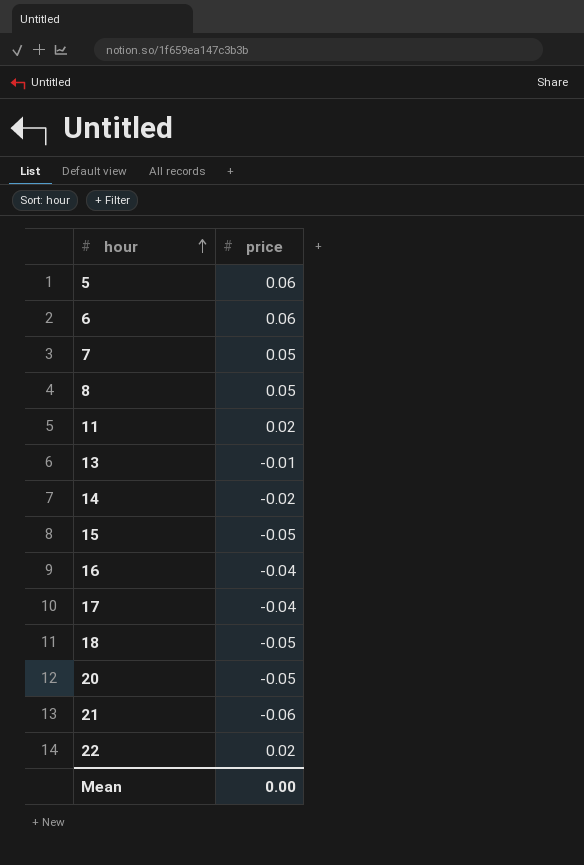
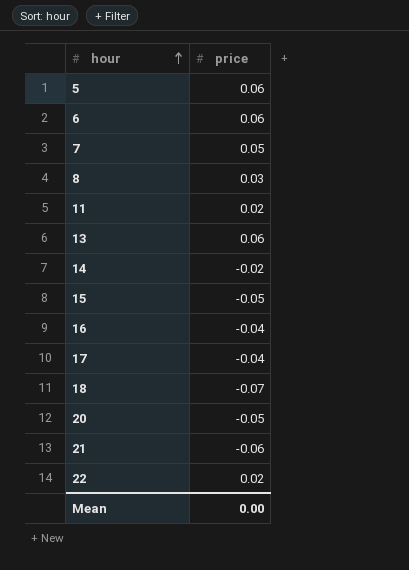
8 | price: 0.05 -> 0.03
13 | price: -0.01 -> 0.06
18 | price: -0.05 -> -0.07

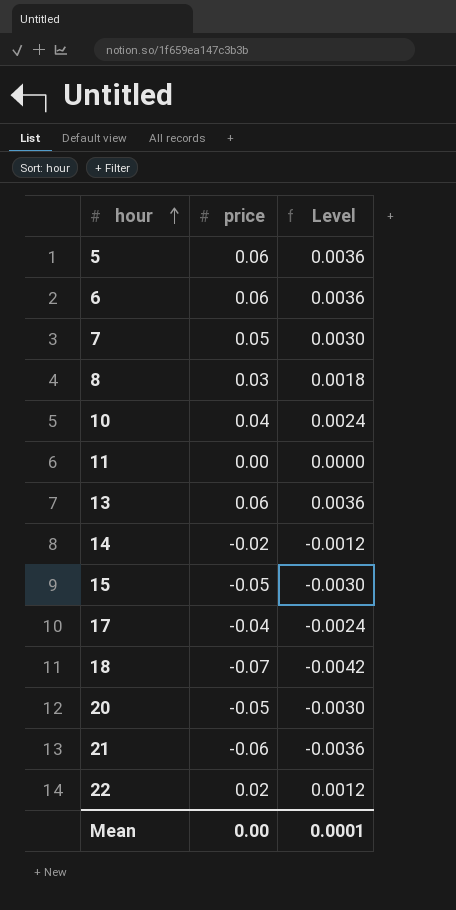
column Level | formula: none -> [price] * 0.06
row 16: -0.04 -> none
row 10: none -> 0.04 | 0.0024
11 | price: 0.02 -> 0.00

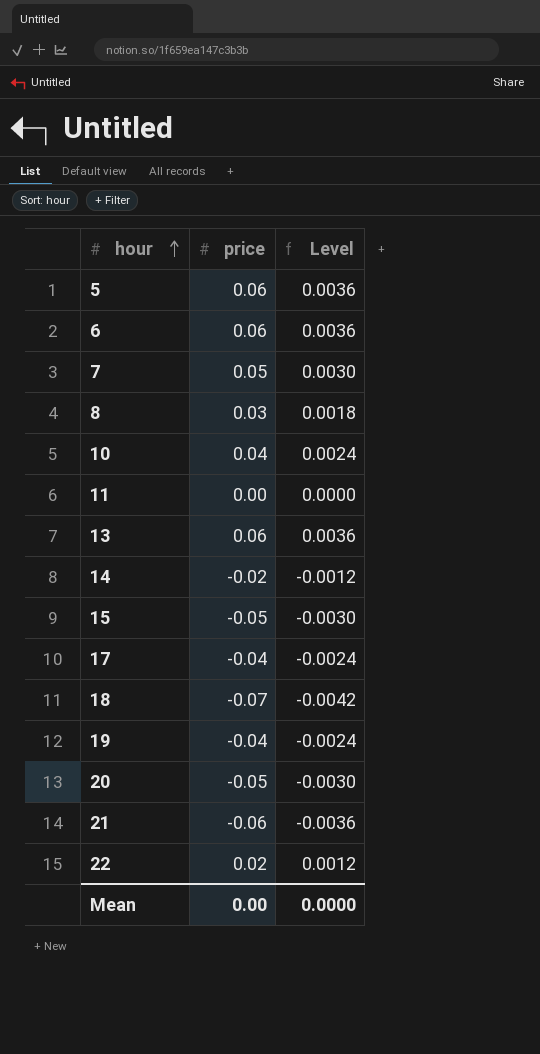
row 19: none -> -0.04 | -0.0024
Mean | Level: 0.0001 -> 0.0000

